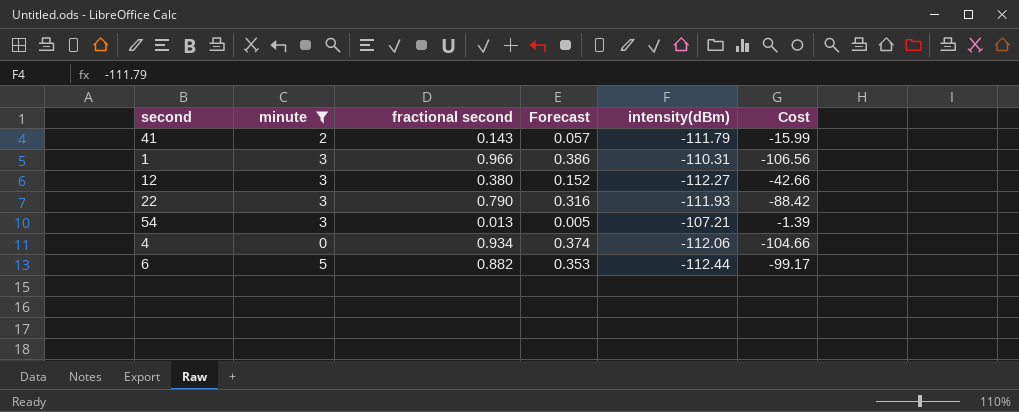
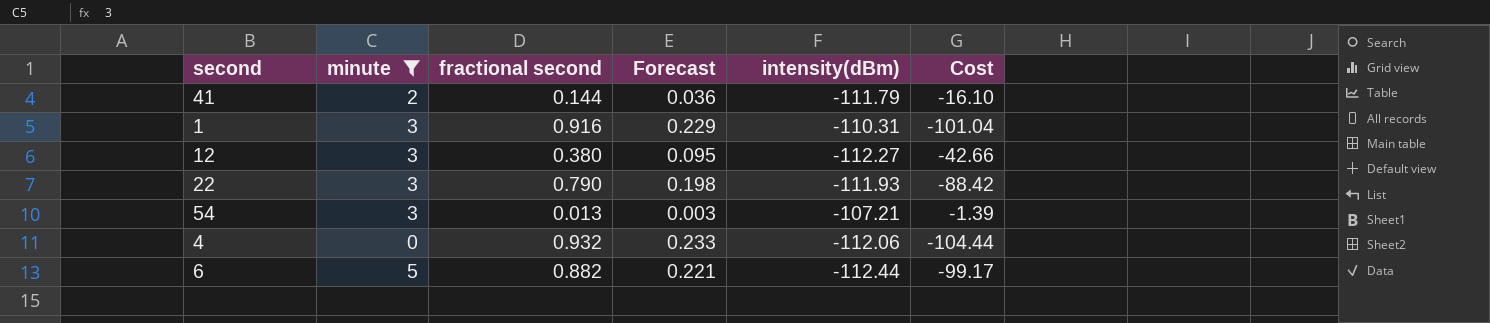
column Forecast | formula: [fractional second] * 0.4 -> [fractional second] * 0.25
41 | fractional second: 0.143 -> 0.144
41 | Cost: -15.99 -> -16.10
1 | fractional second: 0.966 -> 0.916
1 | Cost: -106.56 -> -101.04
4 | fractional second: 0.934 -> 0.932
4 | Cost: -104.66 -> -104.44

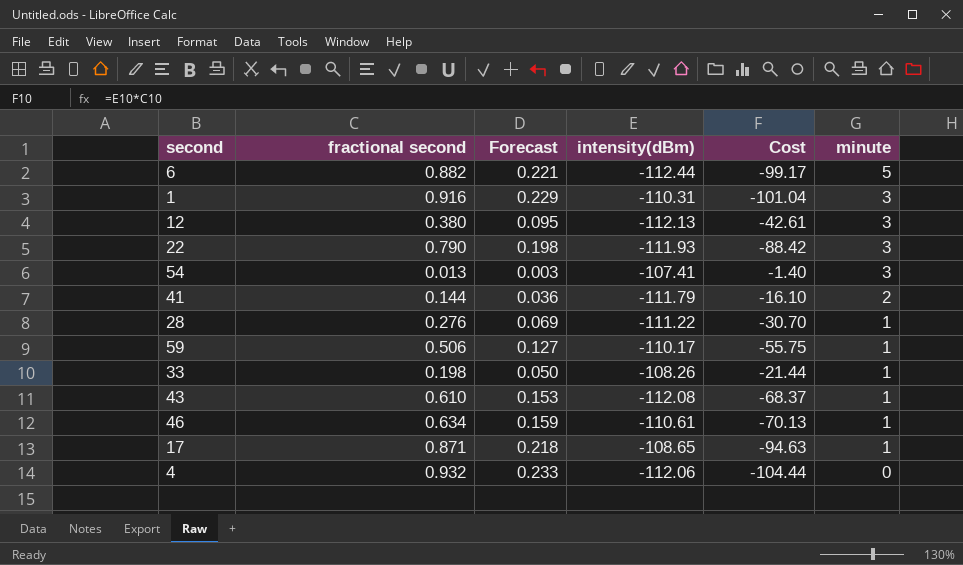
filter: minute != 1 -> none
row order: none -> minute descending
column minute | position: 2 -> 6
12 | intensity(dBm): -112.27 -> -112.13
12 | Cost: -42.66 -> -42.61
54 | intensity(dBm): -107.21 -> -107.41
54 | Cost: -1.39 -> -1.40

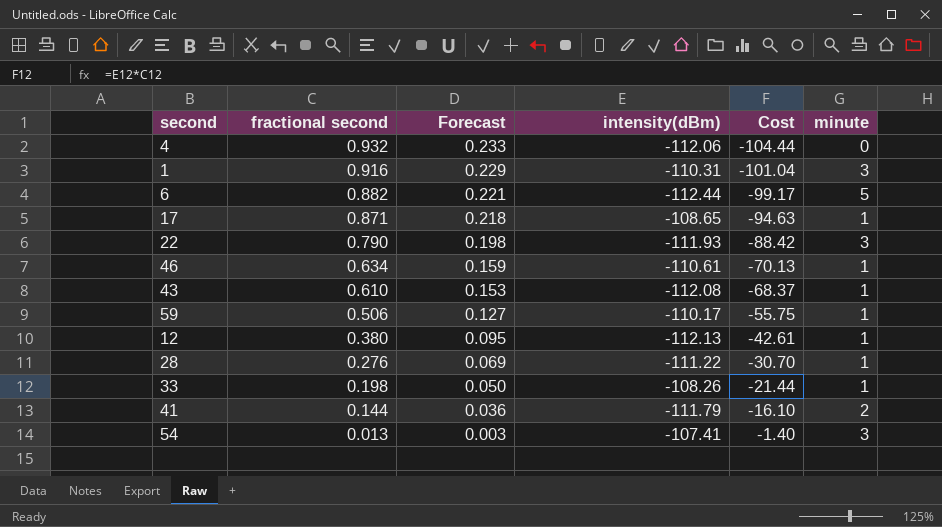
row order: minute descending -> fractional second descending
12 | minute: 3 -> 1

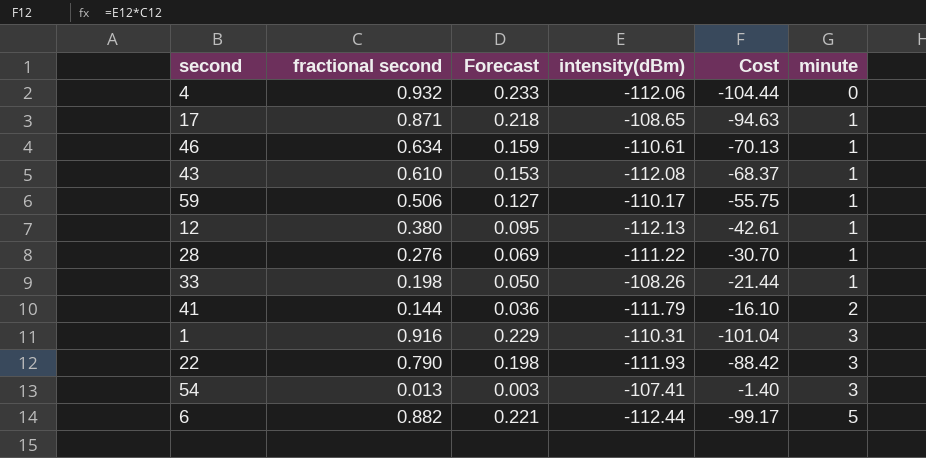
row order: fractional second descending -> minute ascending

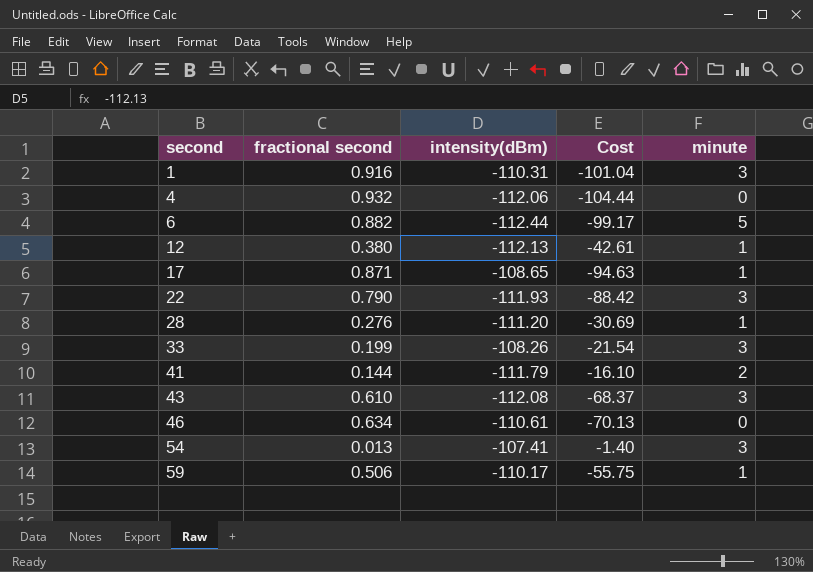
row order: minute ascending -> second ascending
column Forecast | formula: [fractional second] * 0.25 -> none
28 | intensity(dBm): -111.22 -> -111.20
28 | Cost: -30.70 -> -30.69
33 | fractional second: 0.198 -> 0.199
33 | Cost: -21.44 -> -21.54
33 | minute: 1 -> 3
43 | minute: 1 -> 3
46 | minute: 1 -> 0

